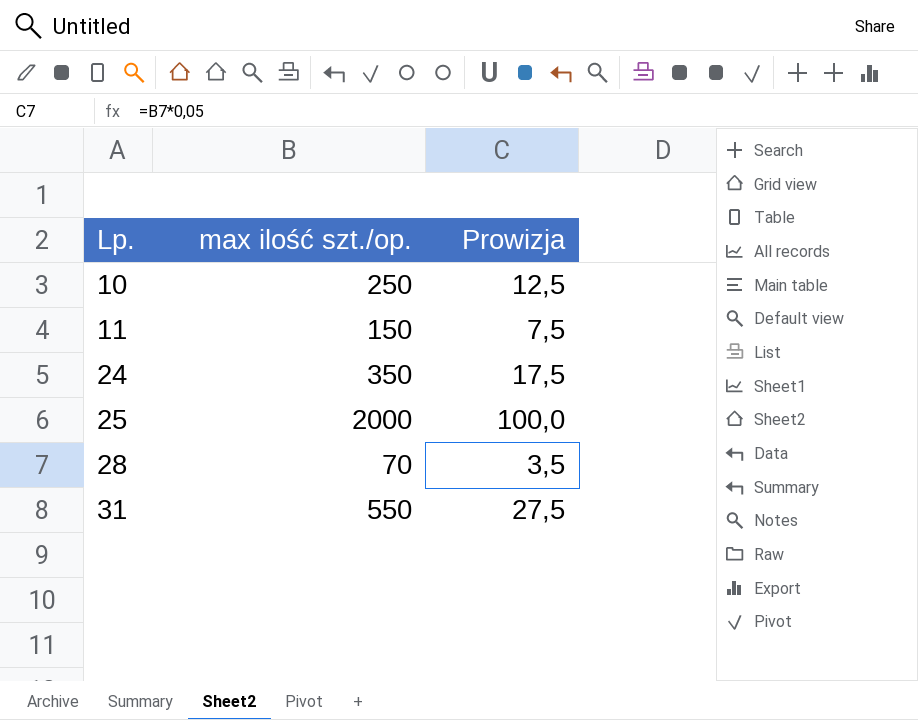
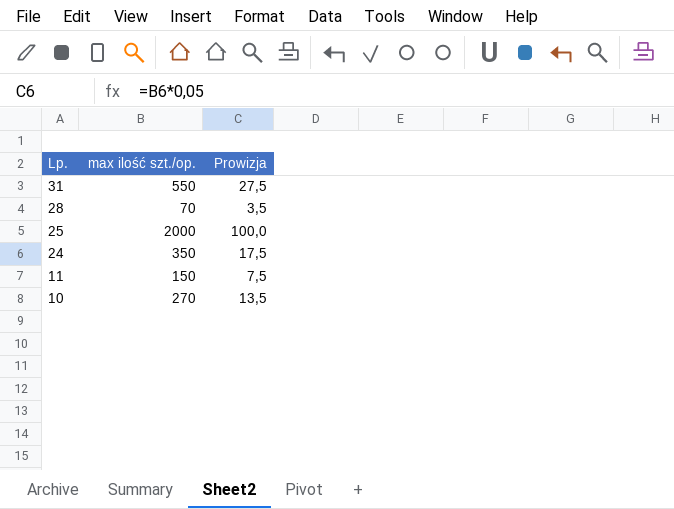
row order: Lp. ascending -> Lp. descending
10 | max ilość szt./op.: 250 -> 270
10 | Prowizja: 12,5 -> 13,5

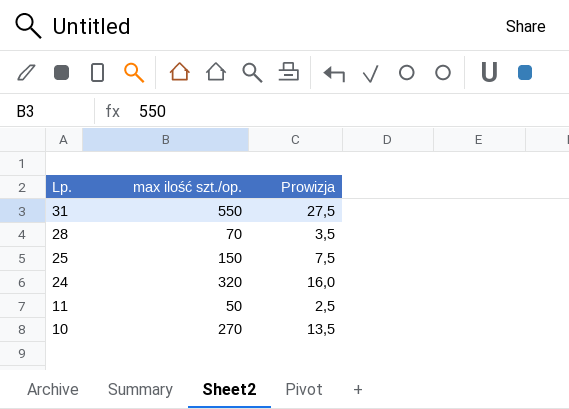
25 | max ilość szt./op.: 2000 -> 150
25 | Prowizja: 100,0 -> 7,5
24 | max ilość szt./op.: 350 -> 320
24 | Prowizja: 17,5 -> 16,0
11 | max ilość szt./op.: 150 -> 50
11 | Prowizja: 7,5 -> 2,5

